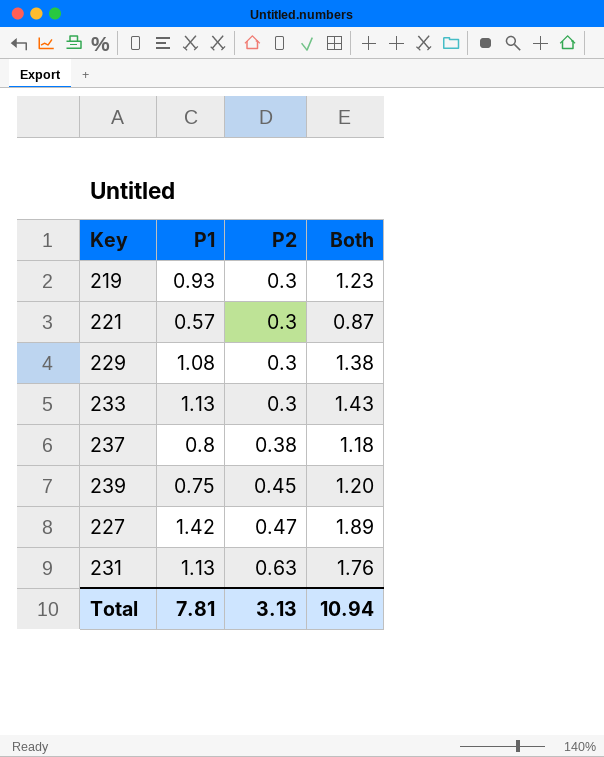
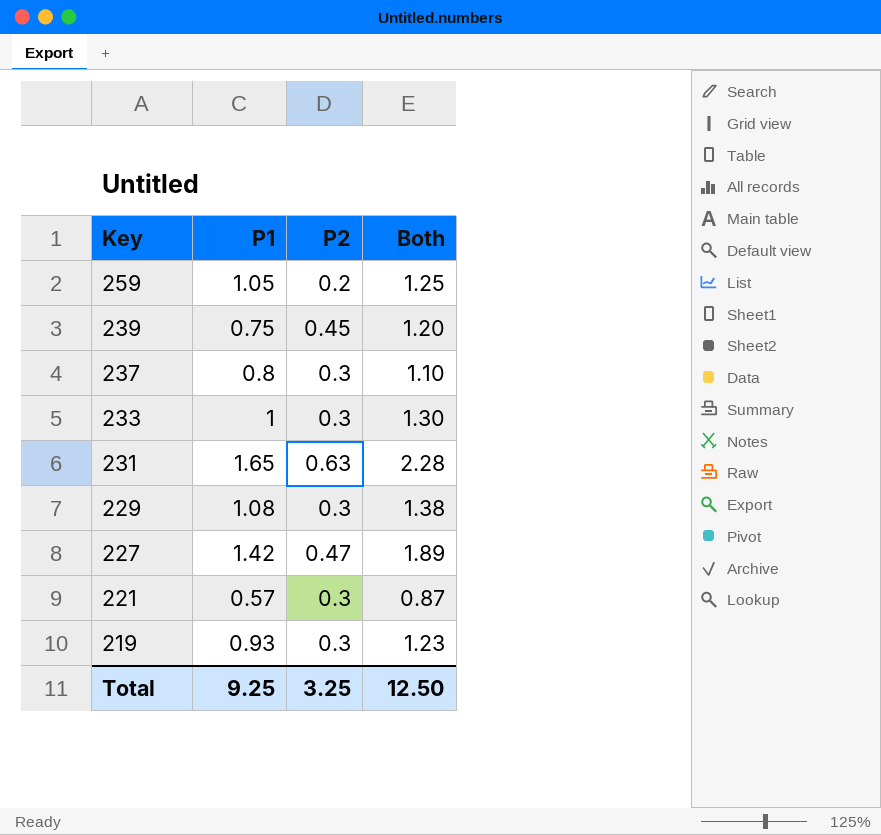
row order: P2 ascending -> Key descending
row 259: none -> 1.05 | 0.2 | 1.25
237 | P2: 0.38 -> 0.3
237 | Both: 1.18 -> 1.10
233 | P1: 1.13 -> 1
233 | Both: 1.43 -> 1.30
231 | P1: 1.13 -> 1.65
231 | Both: 1.76 -> 2.28
Total | P1: 7.81 -> 9.25
Total | P2: 3.13 -> 3.25
Total | Both: 10.94 -> 12.50

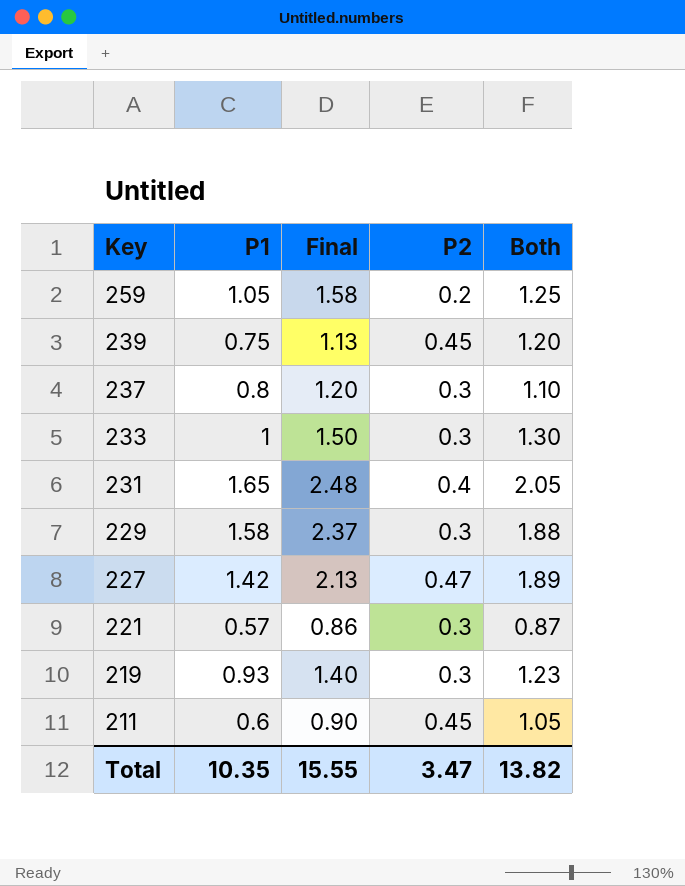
column Final | formula: none -> [P1] * 1.5
231 | P2: 0.63 -> 0.4
231 | Both: 2.28 -> 2.05
229 | P1: 1.08 -> 1.58
229 | Both: 1.38 -> 1.88
row 211: none -> 0.6 | 0.90 | 0.45 | 1.05
Total | P1: 9.25 -> 10.35
Total | P2: 3.25 -> 3.47
Total | Both: 12.50 -> 13.82

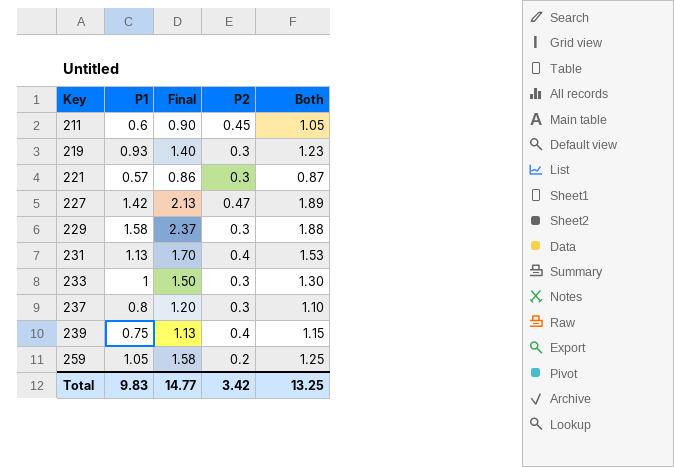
row order: Key descending -> Key ascending
231 | P1: 1.65 -> 1.13
231 | Final: 2.48 -> 1.70
231 | Both: 2.05 -> 1.53
239 | P2: 0.45 -> 0.4
239 | Both: 1.20 -> 1.15
Total | P1: 10.35 -> 9.83
Total | Final: 15.55 -> 14.77
Total | P2: 3.47 -> 3.42
Total | Both: 13.82 -> 13.25

